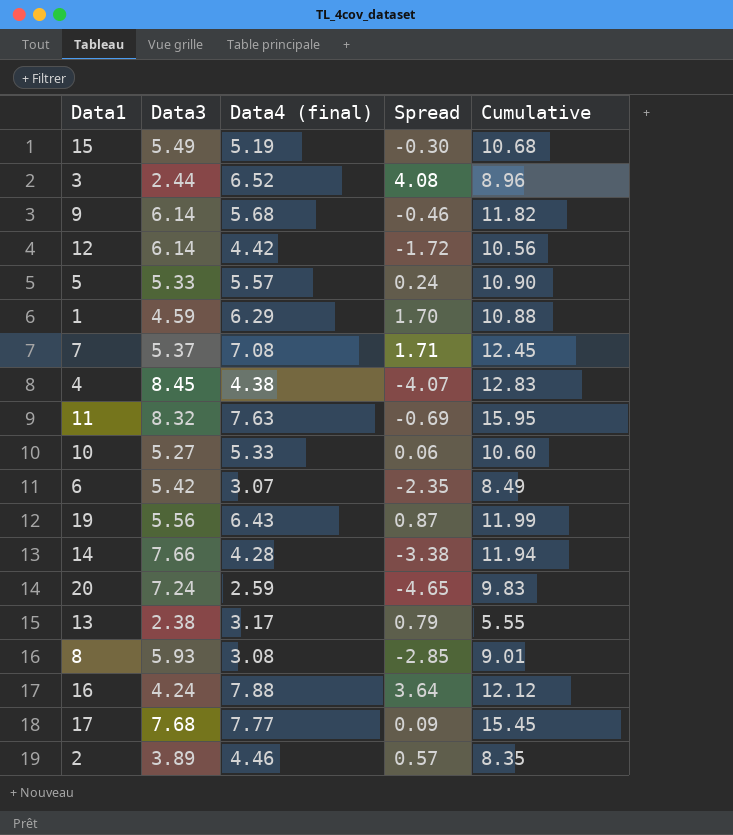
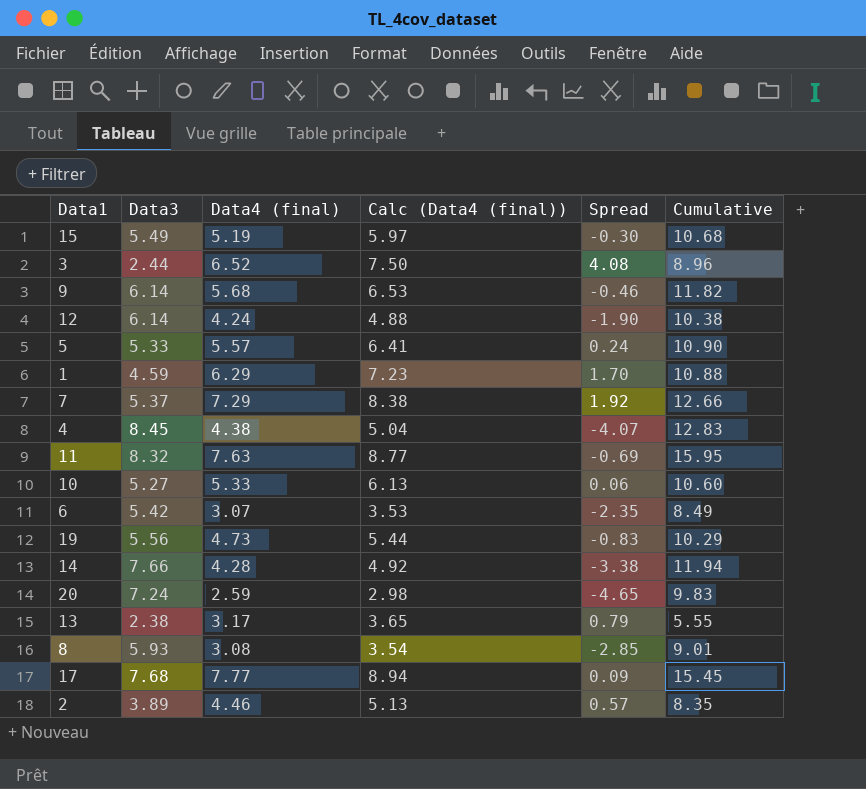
column Calc (Data4 (final)) | formula: none -> [Data4 (final)] * 1.15
row 16: 4.24 | 7.88 | 3.64 | 12.12 -> none
12 | Data4 (final): 4.42 -> 4.24
12 | Spread: -1.72 -> -1.90
12 | Cumulative: 10.56 -> 10.38
7 | Data4 (final): 7.08 -> 7.29
7 | Spread: 1.71 -> 1.92
7 | Cumulative: 12.45 -> 12.66
19 | Data4 (final): 6.43 -> 4.73
19 | Spread: 0.87 -> -0.83
19 | Cumulative: 11.99 -> 10.29

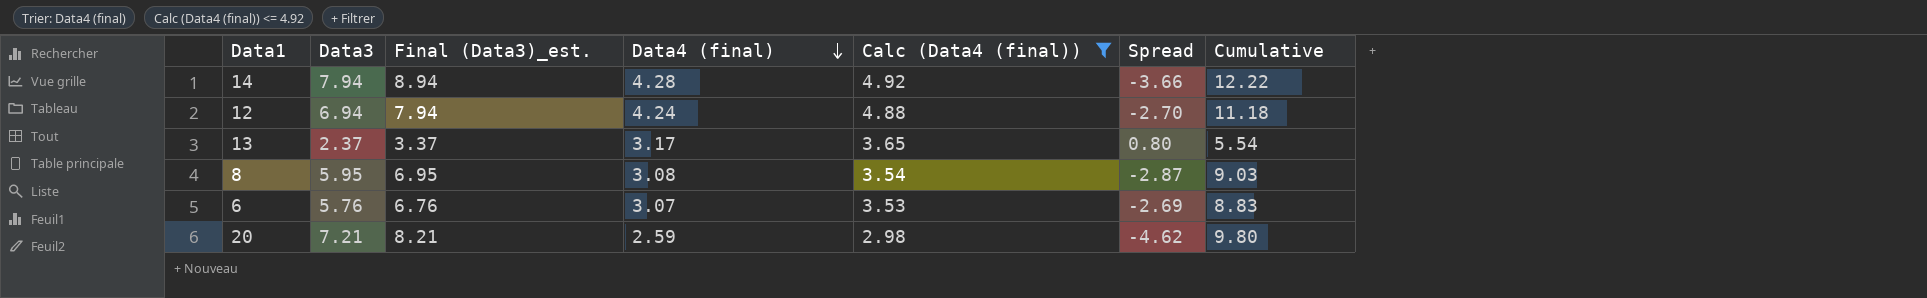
filter: none -> Calc (Data4 (final)) <= 4.92
row order: none -> Data4 (final) descending
column Final (Data3)_est. | formula: none -> [Data3] + 1
14 | Data3: 7.66 -> 7.94
14 | Spread: -3.38 -> -3.66
14 | Cumulative: 11.94 -> 12.22
12 | Data3: 6.14 -> 6.94
12 | Spread: -1.90 -> -2.70
12 | Cumulative: 10.38 -> 11.18
13 | Data3: 2.38 -> 2.37
13 | Spread: 0.79 -> 0.80
13 | Cumulative: 5.55 -> 5.54
8 | Data3: 5.93 -> 5.95
8 | Spread: -2.85 -> -2.87
8 | Cumulative: 9.01 -> 9.03
6 | Data3: 5.42 -> 5.76
6 | Spread: -2.35 -> -2.69
6 | Cumulative: 8.49 -> 8.83
20 | Data3: 7.24 -> 7.21
20 | Spread: -4.65 -> -4.62
20 | Cumulative: 9.83 -> 9.80

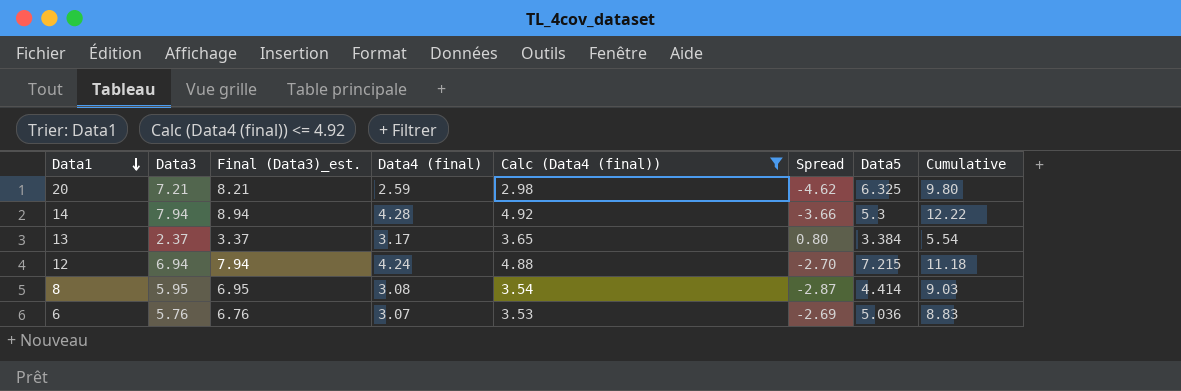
row order: Data4 (final) descending -> Data1 descending
column Data5 | position: none -> 7

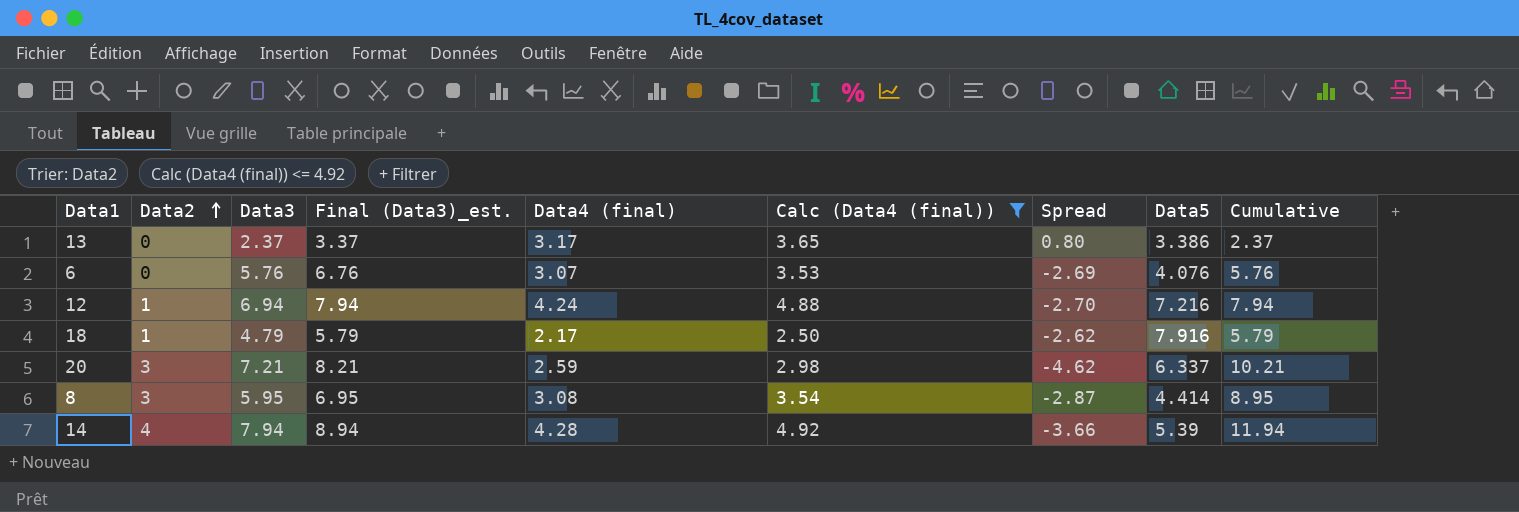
row order: Data1 descending -> Data2 ascending
column Data2 | position: none -> 2
column Cumulative | formula: [Data3] + [Data4 (final)] -> [Data2] + [Data3]
13 | Data5: 3.384 -> 3.386
6 | Data5: 5.036 -> 4.076
12 | Data5: 7.215 -> 7.216
row 18: none -> 1 | 4.79 | 5.79 | 2.17 | 2.50 | -2.62 | 7.916 | 5.79
20 | Data5: 6.325 -> 6.337
14 | Data5: 5.3 -> 5.39

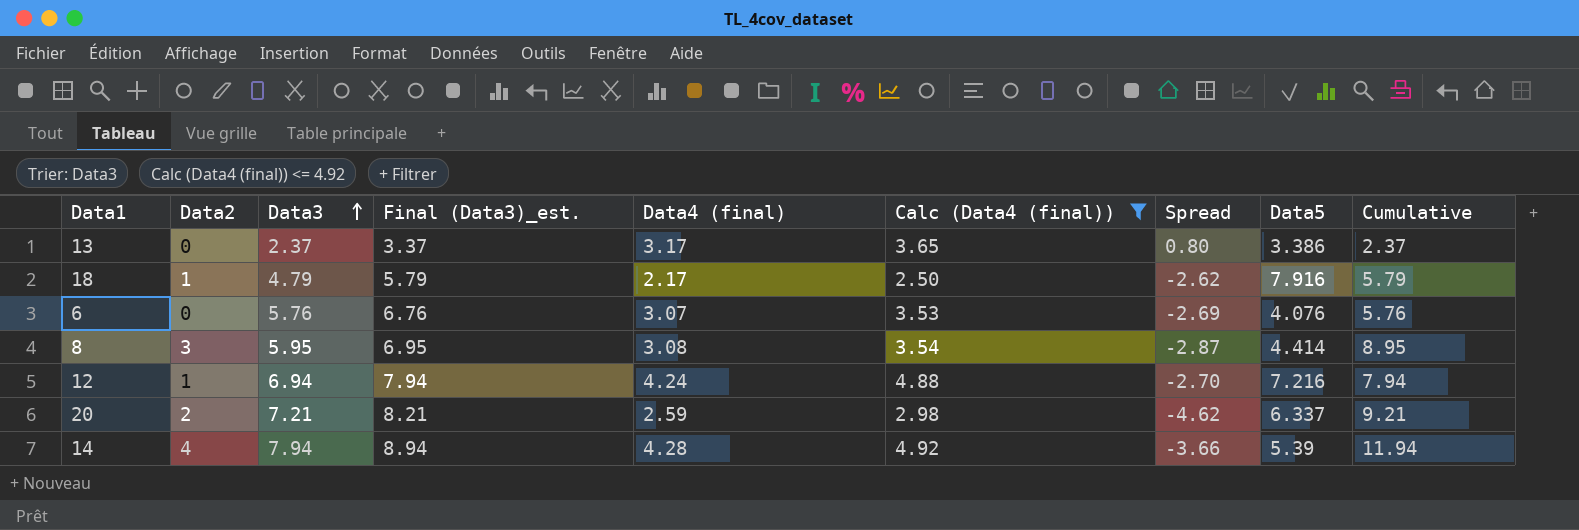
row order: Data2 ascending -> Data3 ascending
20 | Data2: 3 -> 2
20 | Cumulative: 10.21 -> 9.21

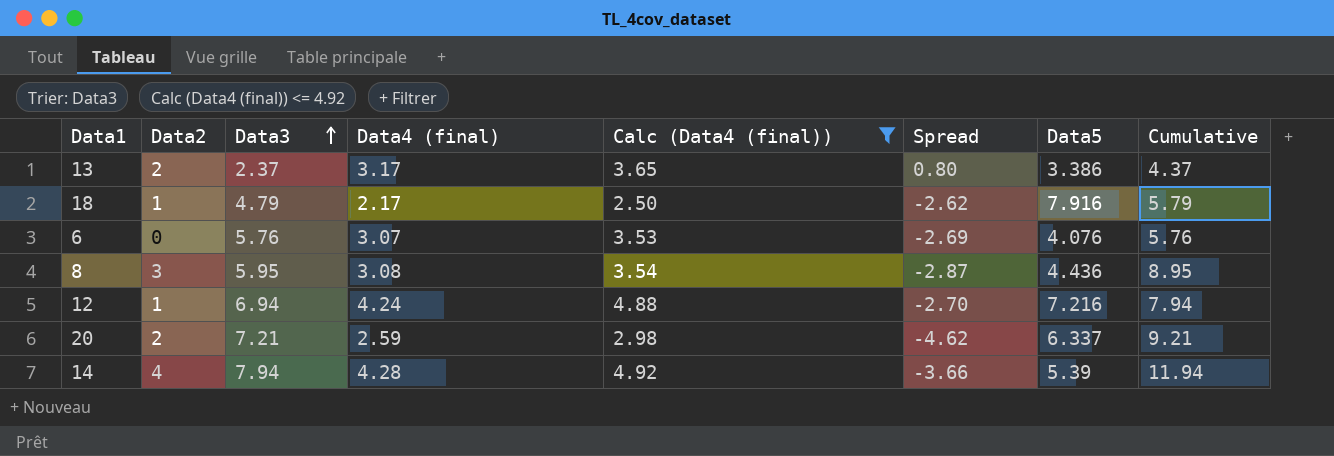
column Final (Data3)_est. | formula: [Data3] + 1 -> none
13 | Data2: 0 -> 2
13 | Cumulative: 2.37 -> 4.37
8 | Data5: 4.414 -> 4.436

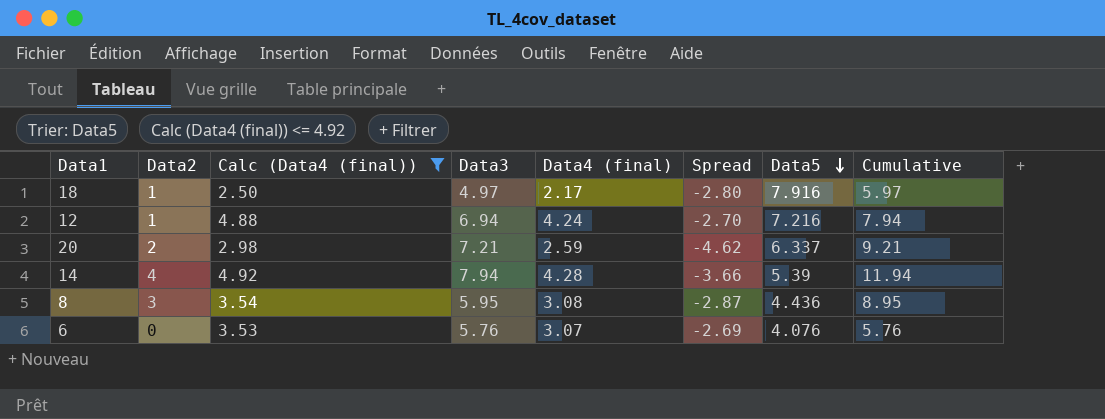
row order: Data3 ascending -> Data5 descending
column Calc (Data4 (final)) | position: 5 -> 3
row 13: 2 | 2.37 | 3.17 | 3.65 | 0.80 | 3.386 | 4.37 -> none
18 | Data3: 4.79 -> 4.97
18 | Spread: -2.62 -> -2.80
18 | Cumulative: 5.79 -> 5.97

